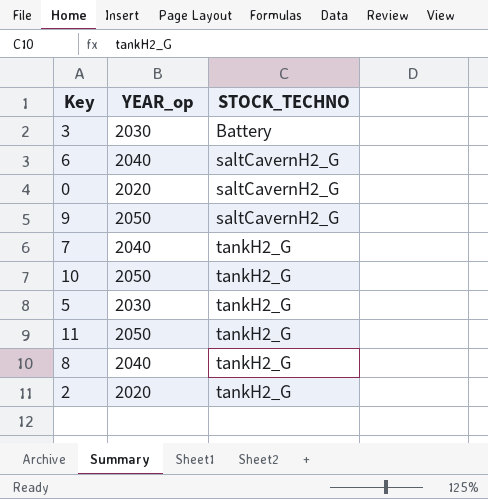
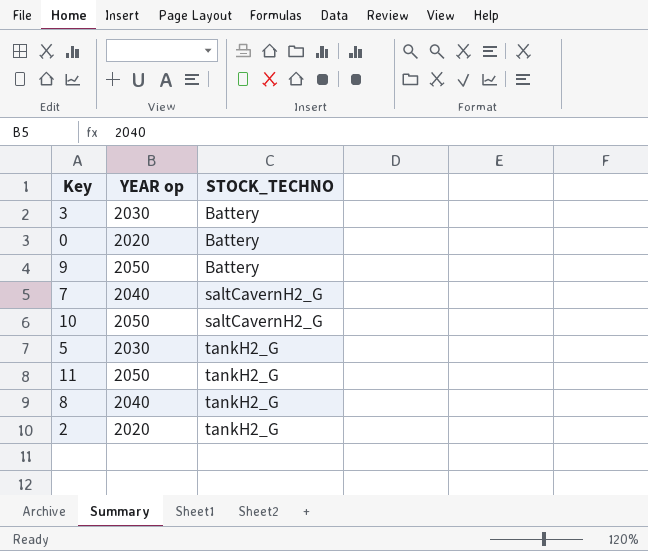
column name: YEAR_op -> YEAR op
row 6: 2040 | saltCavernH2_G -> none
0 | STOCK_TECHNO: saltCavernH2_G -> Battery
9 | STOCK_TECHNO: saltCavernH2_G -> Battery
7 | STOCK_TECHNO: tankH2_G -> saltCavernH2_G
10 | STOCK_TECHNO: tankH2_G -> saltCavernH2_G

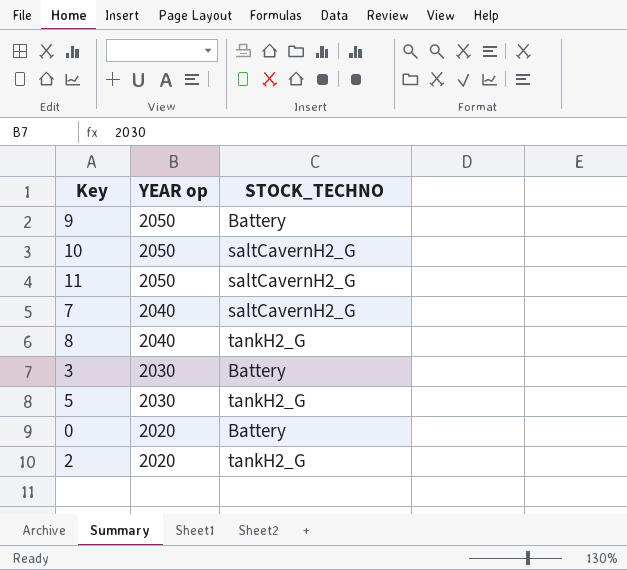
row order: STOCK_TECHNO ascending -> YEAR op descending
11 | STOCK_TECHNO: tankH2_G -> saltCavernH2_G

